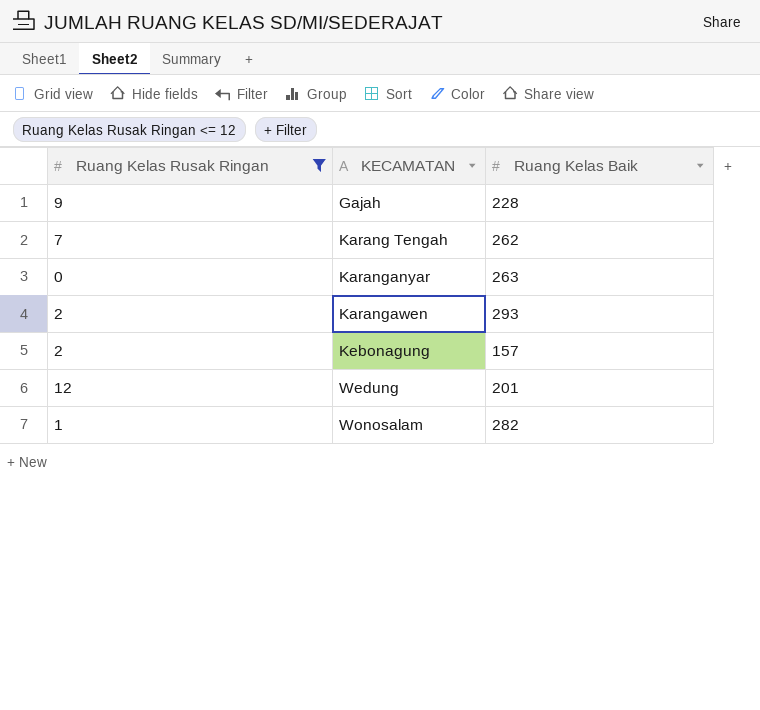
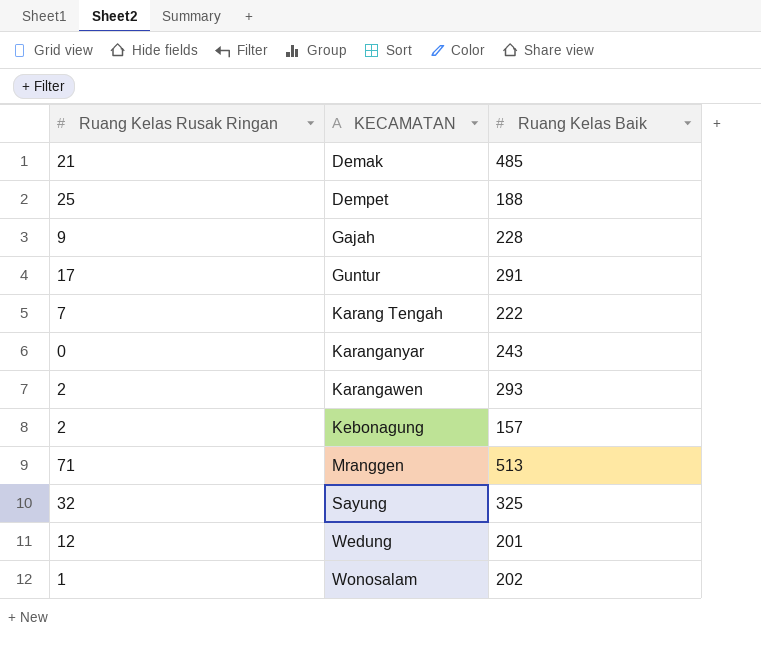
filter: Ruang Kelas Rusak Ringan <= 12 -> none
Karang Tengah | Ruang Kelas Baik: 262 -> 222
Karanganyar | Ruang Kelas Baik: 263 -> 243
Wonosalam | Ruang Kelas Baik: 282 -> 202

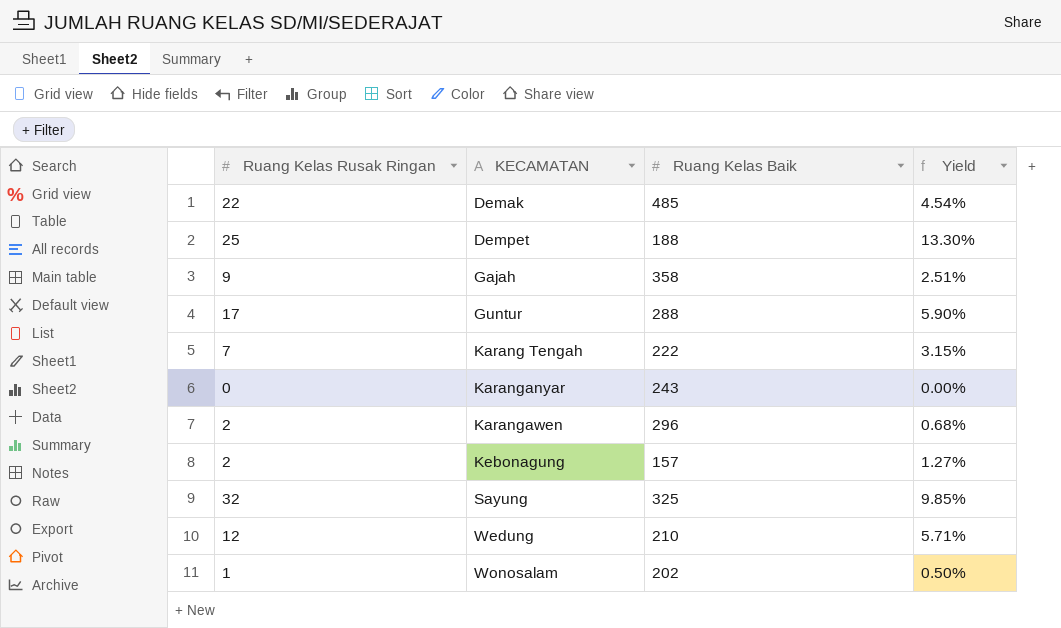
column Yield | formula: none -> [Ruang Kelas Rusak Ringan] / [Ruang Kelas Baik]
row Mranggen: 71 | 513 -> none
Demak | Ruang Kelas Rusak Ringan: 21 -> 22
Gajah | Ruang Kelas Baik: 228 -> 358
Guntur | Ruang Kelas Baik: 291 -> 288
Karangawen | Ruang Kelas Baik: 293 -> 296
Wedung | Ruang Kelas Baik: 201 -> 210

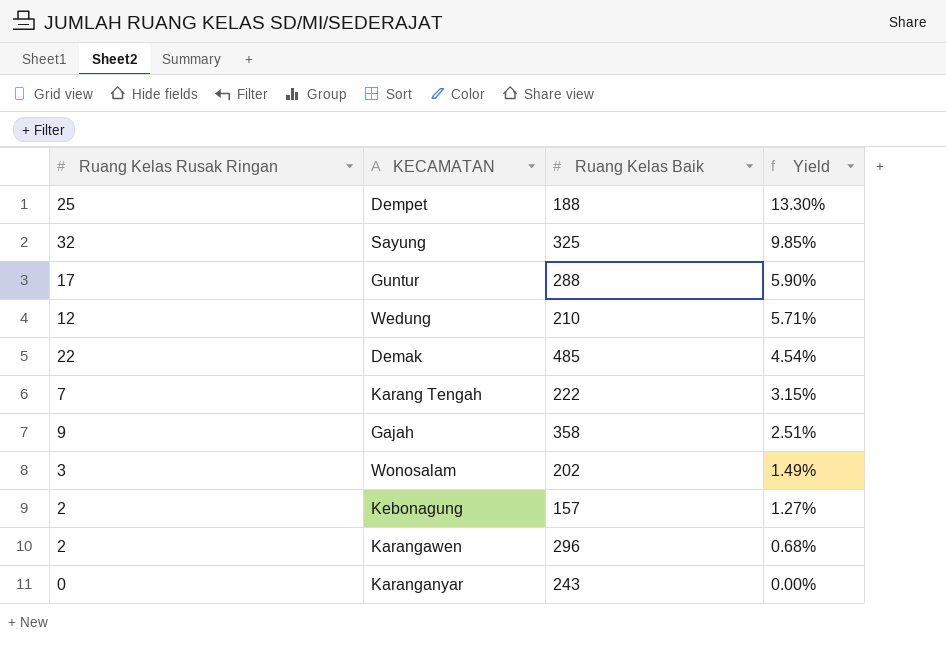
row order: KECAMATAN ascending -> Yield descending
Wonosalam | Ruang Kelas Rusak Ringan: 1 -> 3
Wonosalam | Yield: 0.50% -> 1.49%

